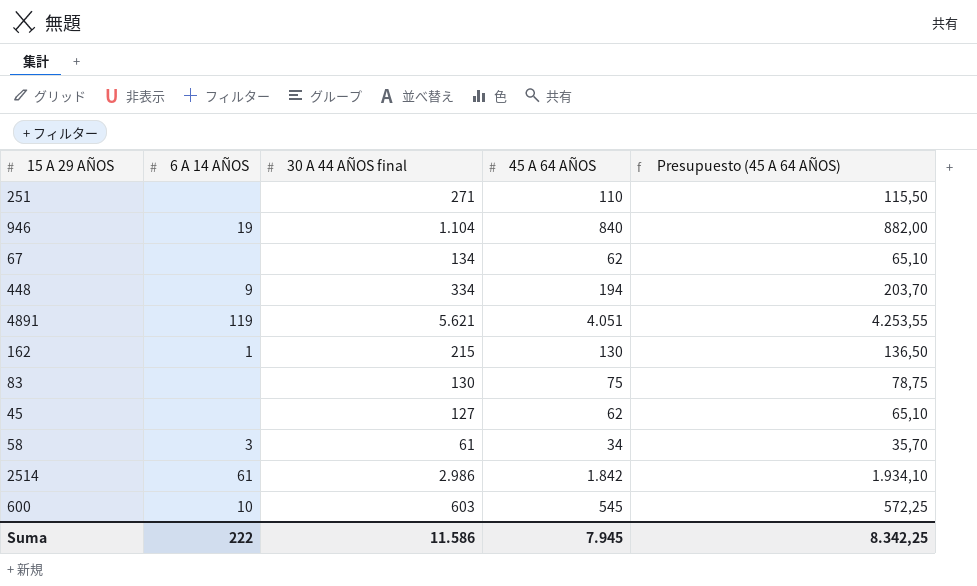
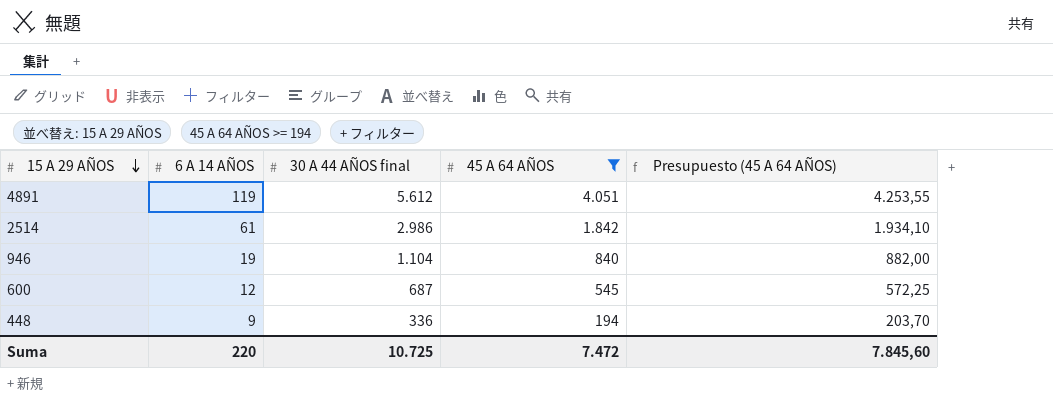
filter: none -> 45 A 64 AÑOS >= 194
row order: none -> 15 A 29 AÑOS descending
4891 | 30 A 44 AÑOS final: 5.621 -> 5.612
600 | 6 A 14 AÑOS: 10 -> 12
600 | 30 A 44 AÑOS final: 603 -> 687
448 | 30 A 44 AÑOS final: 334 -> 336
Suma | 6 A 14 AÑOS: 222 -> 220
Suma | 30 A 44 AÑOS final: 11.586 -> 10.725
Suma | 45 A 64 AÑOS: 7.945 -> 7.472
Suma | Presupuesto (45 A 64 AÑOS): 8.342,25 -> 7.845,60

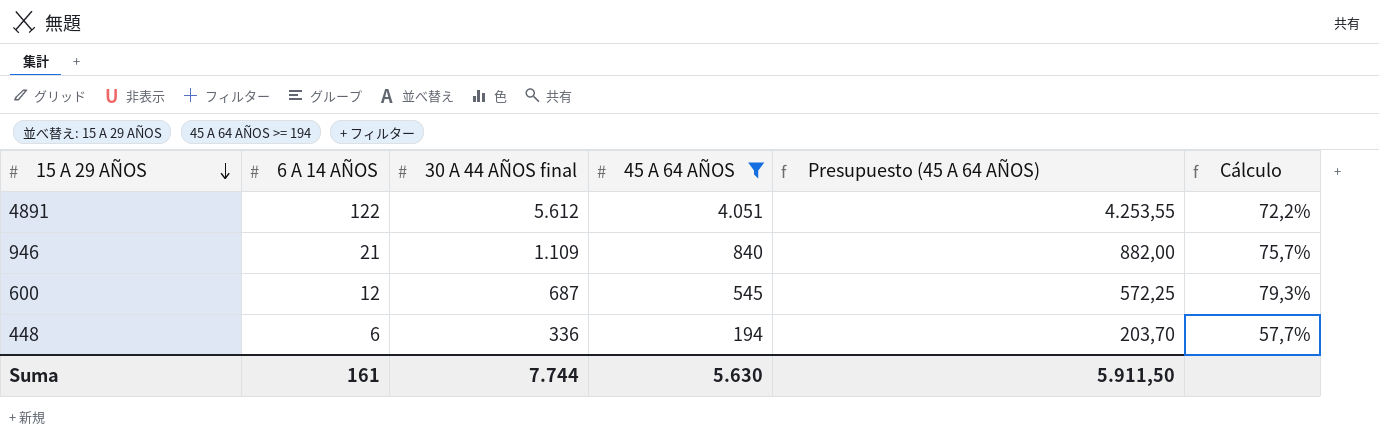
column Cálculo | formula: none -> [45 A 64 AÑOS] / [30 A 44 AÑOS final]
row 2514: 61 | 2.986 | 1.842 | 1.934,10 -> none
4891 | 6 A 14 AÑOS: 119 -> 122
946 | 6 A 14 AÑOS: 19 -> 21
946 | 30 A 44 AÑOS final: 1.104 -> 1.109
448 | 6 A 14 AÑOS: 9 -> 6
Suma | 6 A 14 AÑOS: 220 -> 161
Suma | 30 A 44 AÑOS final: 10.725 -> 7.744
Suma | 45 A 64 AÑOS: 7.472 -> 5.630
Suma | Presupuesto (45 A 64 AÑOS): 7.845,60 -> 5.911,50

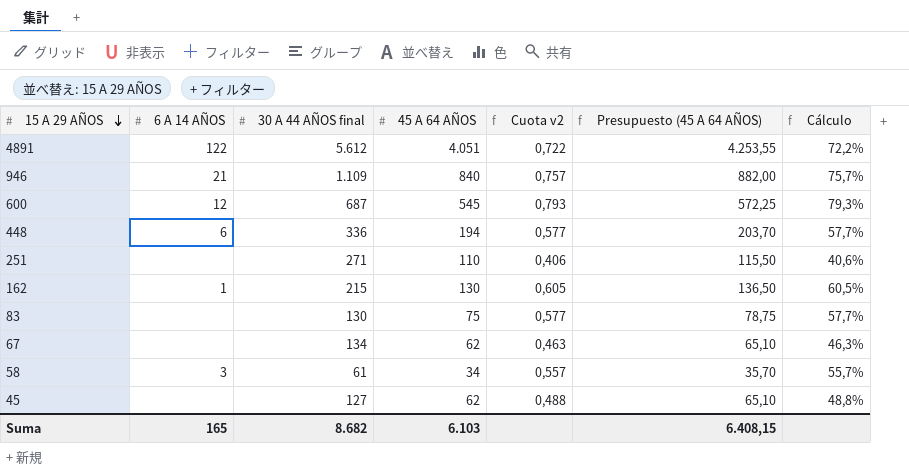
filter: 45 A 64 AÑOS >= 194 -> none
column Cuota v2 | formula: none -> [45 A 64 AÑOS] / [30 A 44 AÑOS final]
Suma | 6 A 14 AÑOS: 161 -> 165
Suma | 30 A 44 AÑOS final: 7.744 -> 8.682
Suma | 45 A 64 AÑOS: 5.630 -> 6.103
Suma | Presupuesto (45 A 64 AÑOS): 5.911,50 -> 6.408,15

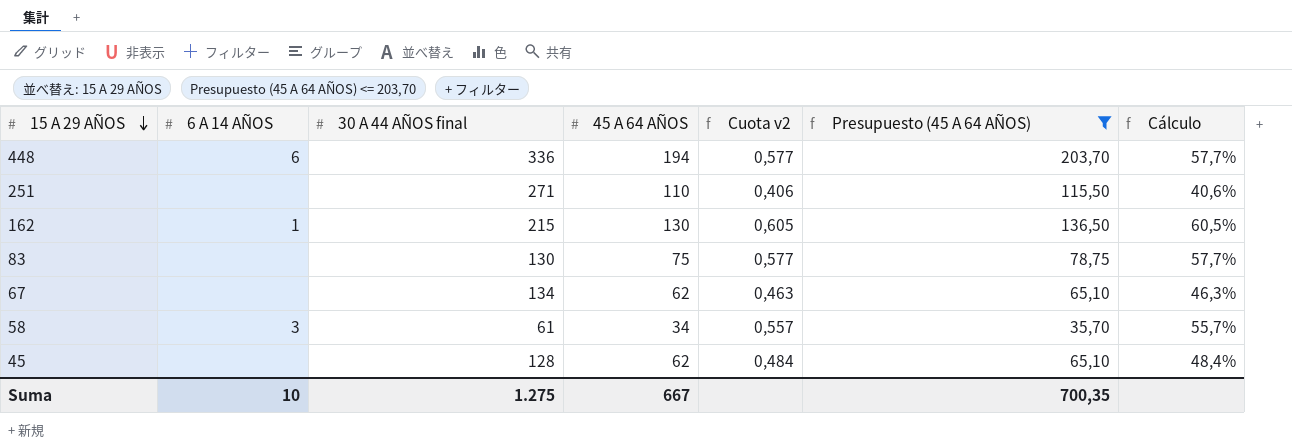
filter: none -> Presupuesto (45 A 64 AÑOS) <= 203,70
45 | 30 A 44 AÑOS final: 127 -> 128
45 | Cuota v2: 0,488 -> 0,484
45 | Cálculo: 48,8% -> 48,4%
Suma | 6 A 14 AÑOS: 165 -> 10
Suma | 30 A 44 AÑOS final: 8.682 -> 1.275
Suma | 45 A 64 AÑOS: 6.103 -> 667
Suma | Presupuesto (45 A 64 AÑOS): 6.408,15 -> 700,35

